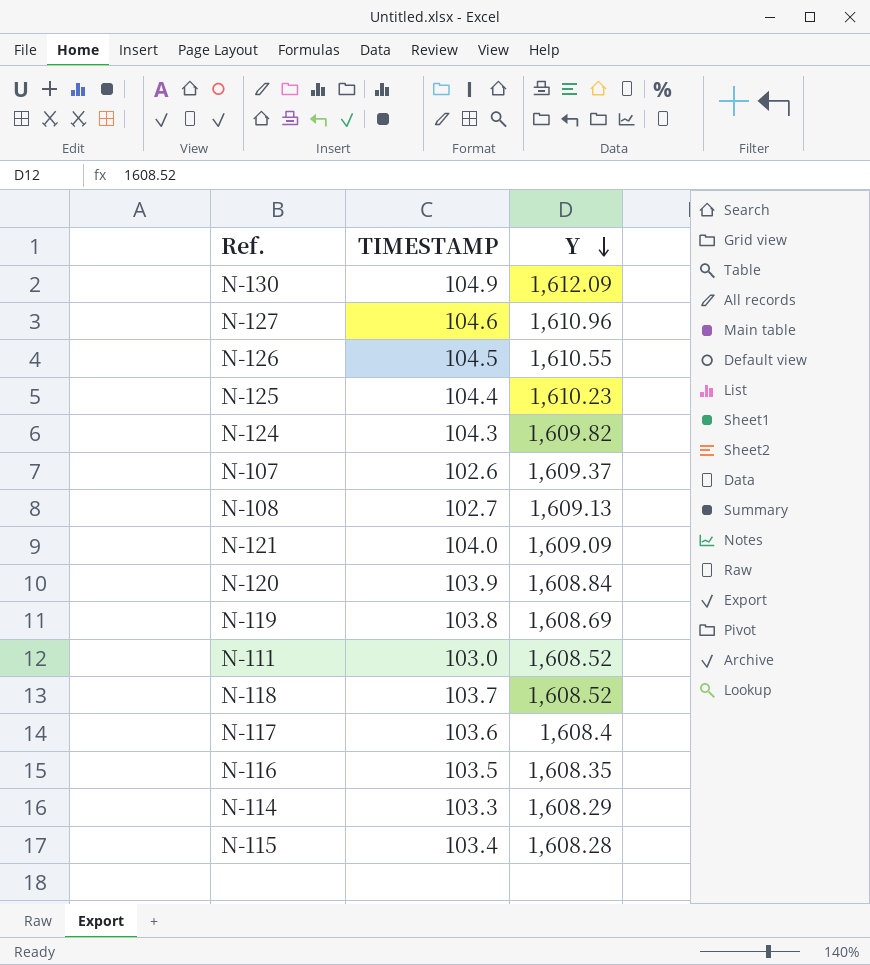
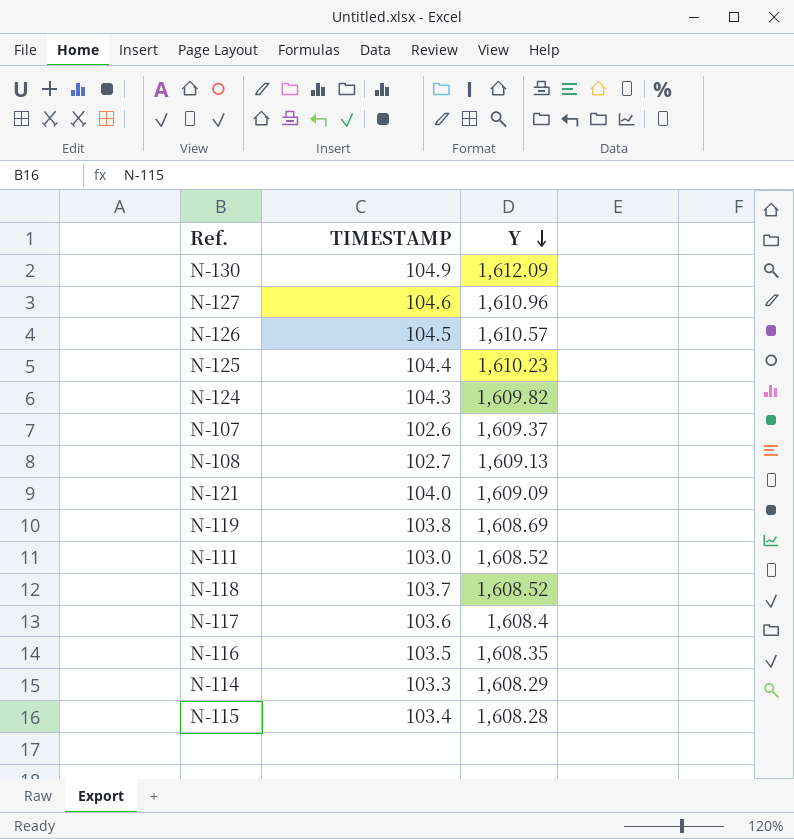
row N-120: 103.9 | 1,608.84 -> none
N-126 | Y: 1,610.55 -> 1,610.57

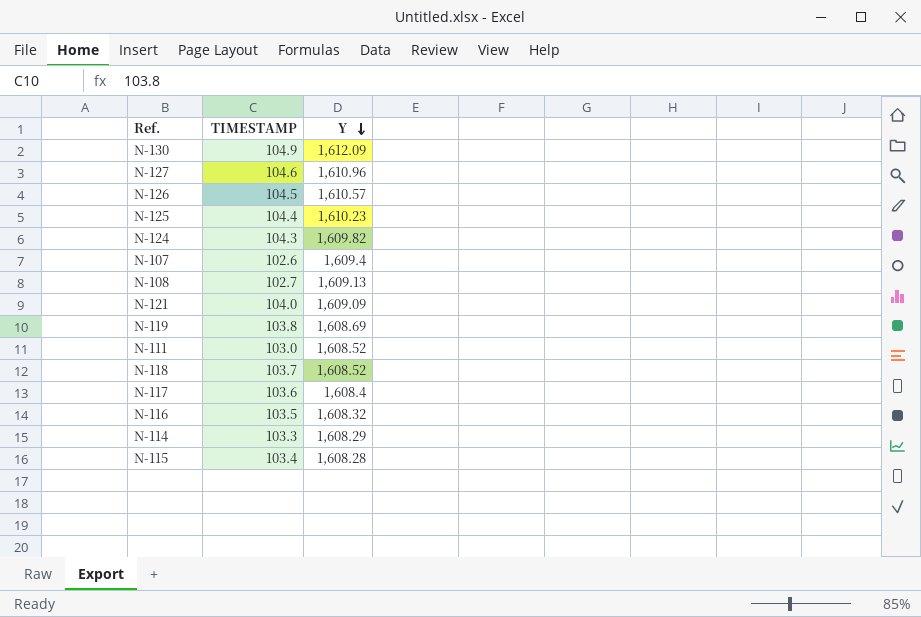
N-107 | Y: 1,609.37 -> 1,609.4
N-116 | Y: 1,608.35 -> 1,608.32

